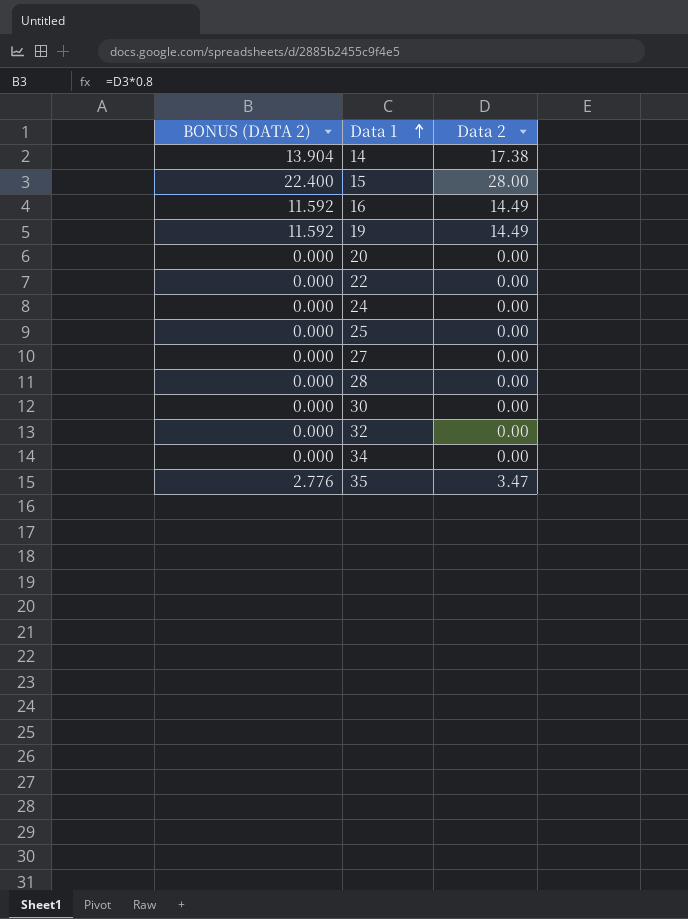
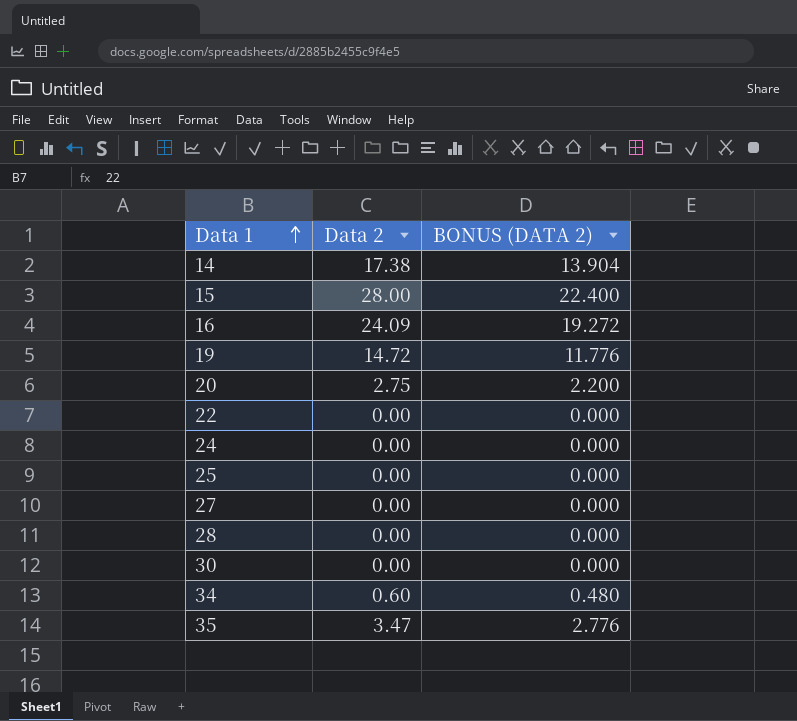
column BONUS (DATA 2) | position: 1 -> 3
row 32: 0.000 | 0.00 -> none
16 | Data 2: 14.49 -> 24.09
16 | BONUS (DATA 2): 11.592 -> 19.272
19 | Data 2: 14.49 -> 14.72
19 | BONUS (DATA 2): 11.592 -> 11.776
20 | Data 2: 0.00 -> 2.75
20 | BONUS (DATA 2): 0.000 -> 2.200
34 | Data 2: 0.00 -> 0.60
34 | BONUS (DATA 2): 0.000 -> 0.480

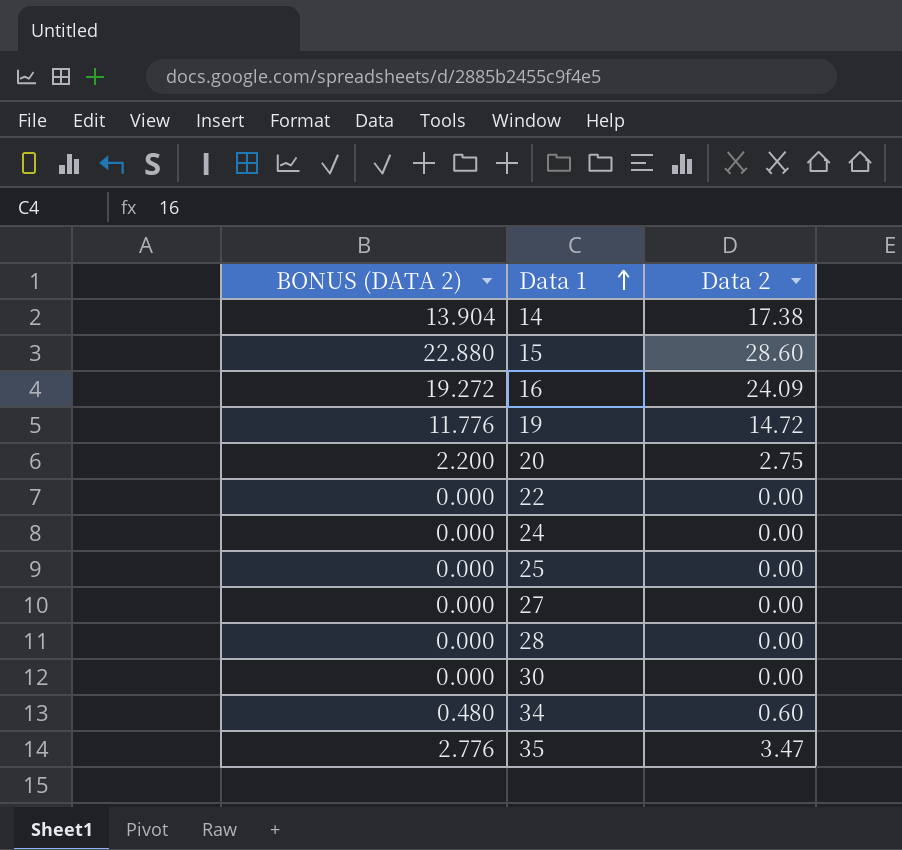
column BONUS (DATA 2) | position: 3 -> 1
15 | BONUS (DATA 2): 22.400 -> 22.880
15 | Data 2: 28.00 -> 28.60

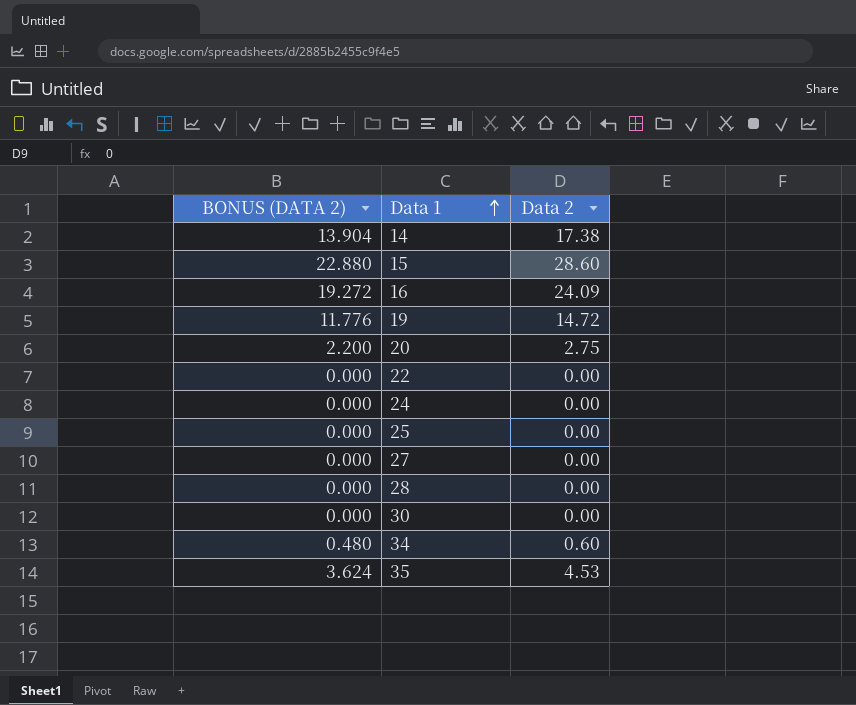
35 | BONUS (DATA 2): 2.776 -> 3.624
35 | Data 2: 3.47 -> 4.53

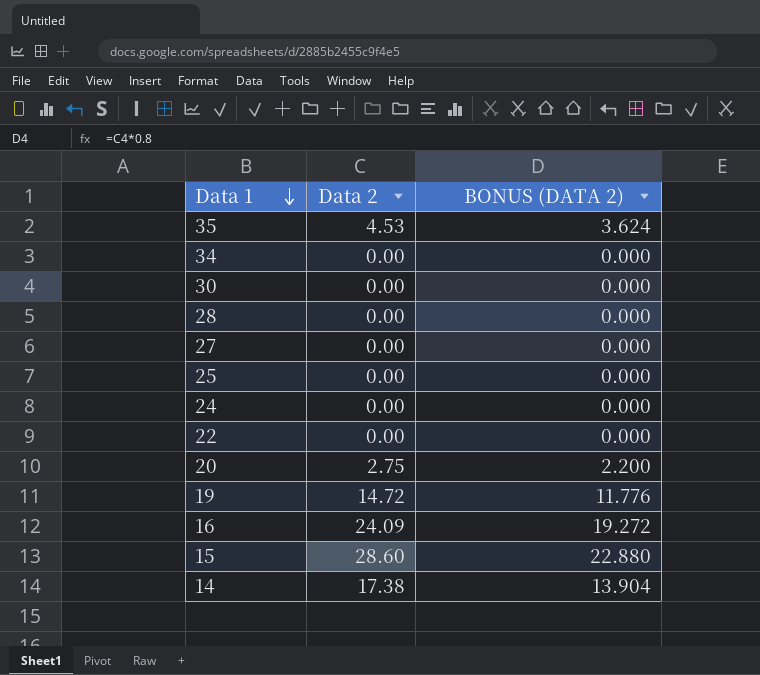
row order: Data 1 ascending -> Data 1 descending
column BONUS (DATA 2) | position: 1 -> 3
34 | Data 2: 0.60 -> 0.00
34 | BONUS (DATA 2): 0.480 -> 0.000

